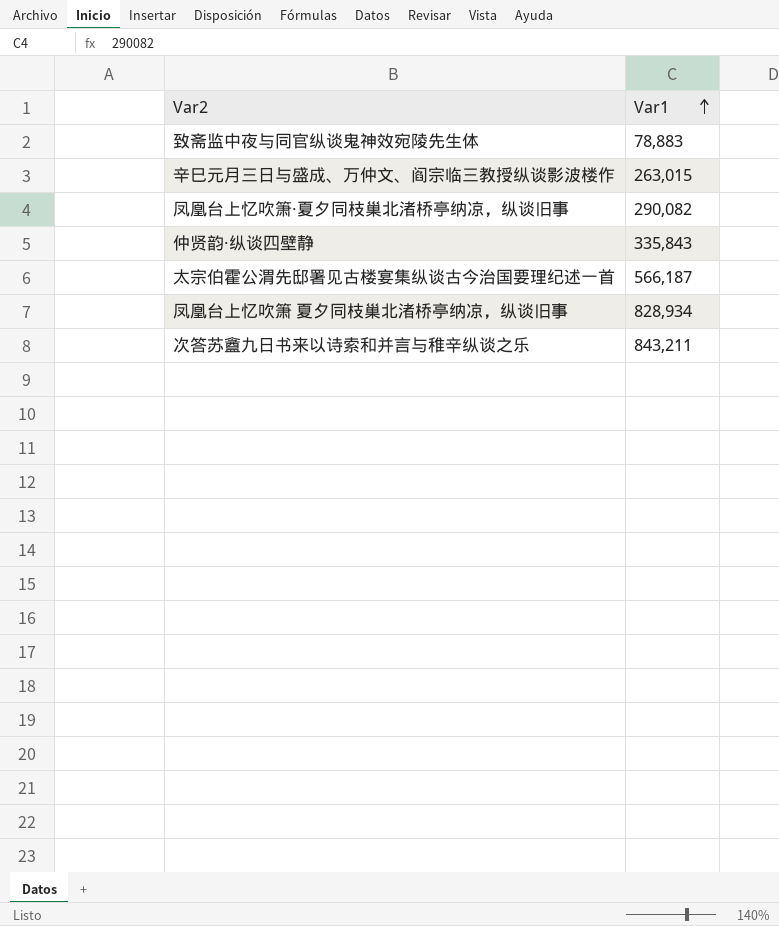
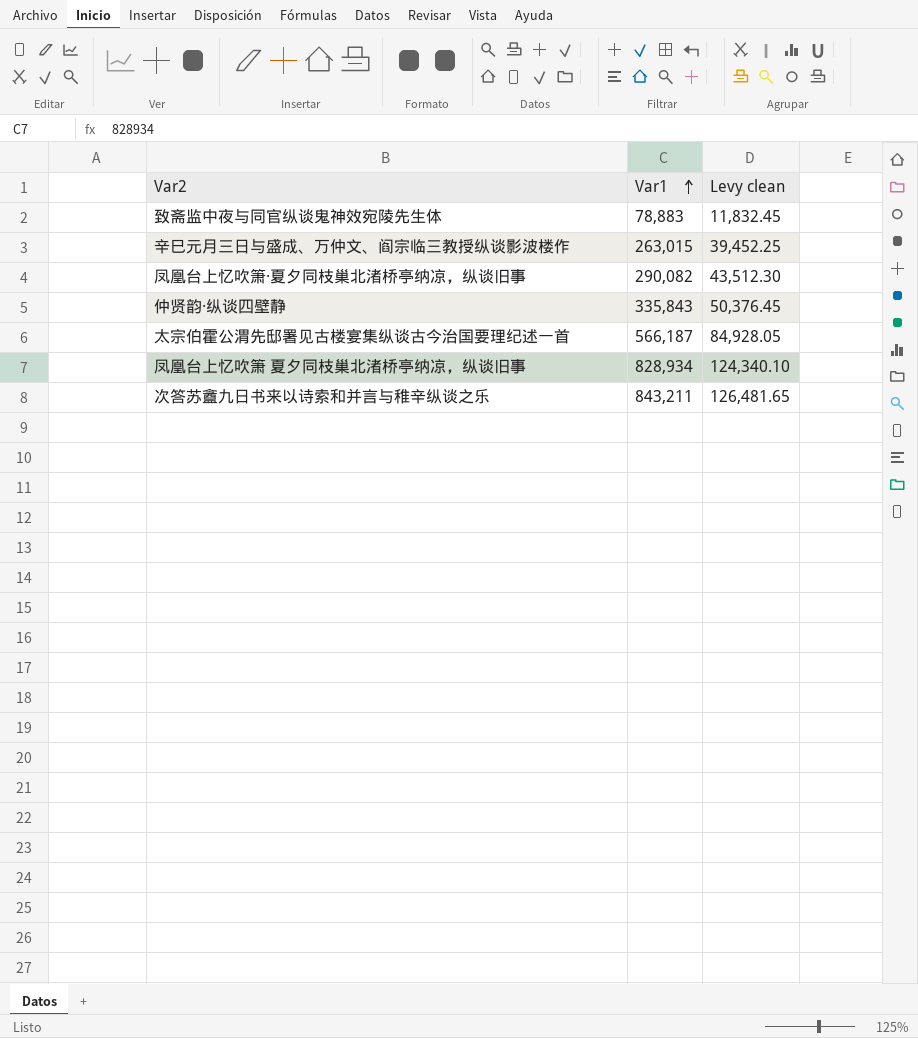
column Levy clean | formula: none -> [Var1] * 0.15

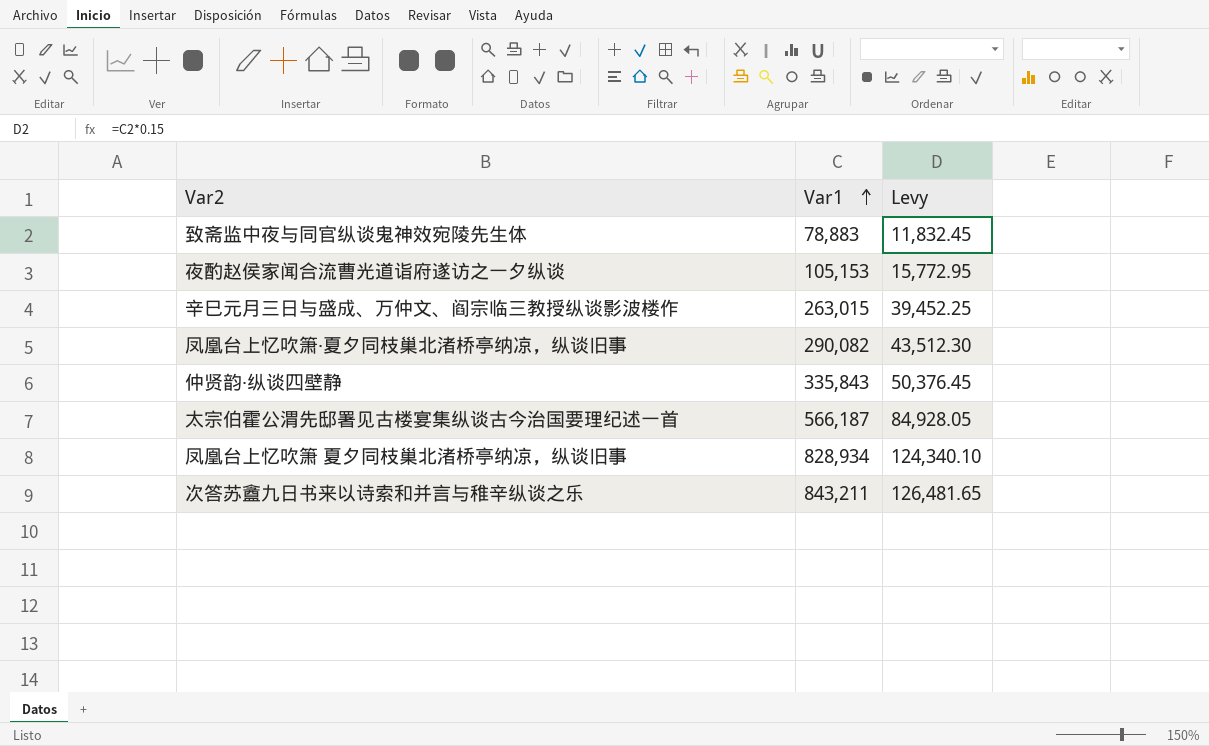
column name: Levy clean -> Levy
row 夜酌赵侯家闻合流曹光道诣府遂访之一夕纵谈: none -> 105,153 | 15,772.95

